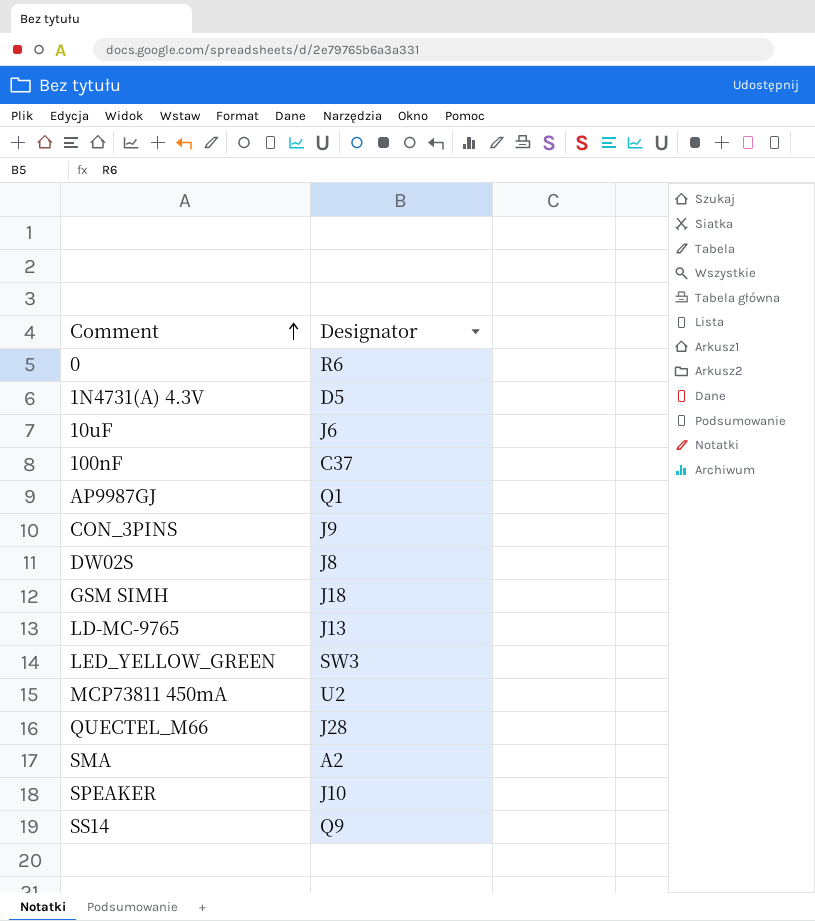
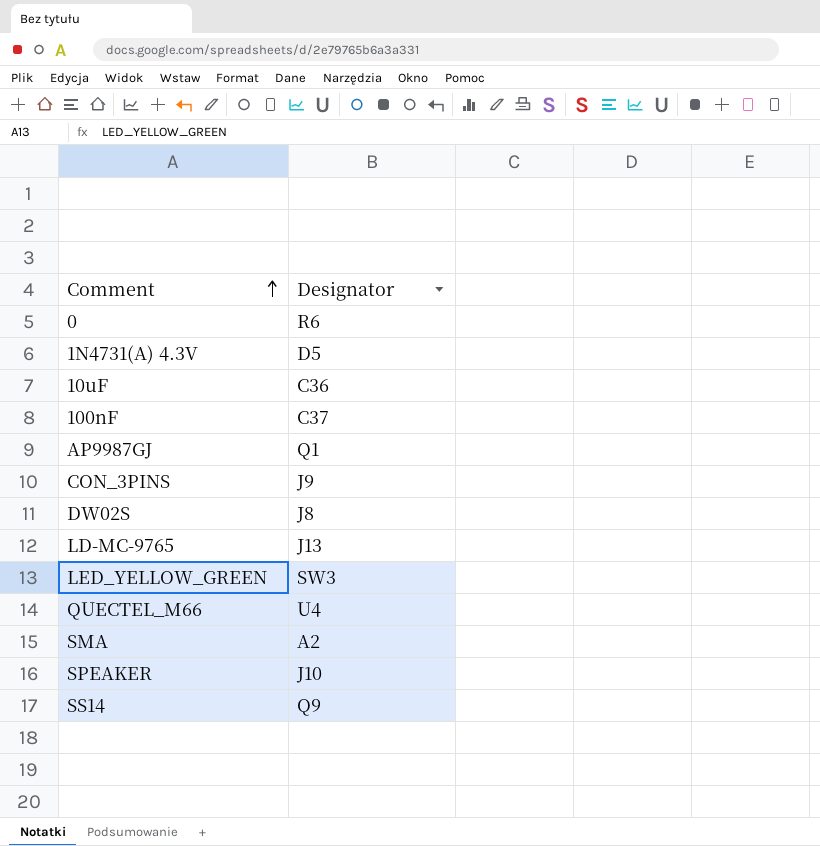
row GSM SIMH: J18 -> none
row MCP73811 450mA: U2 -> none
10uF | Designator: J6 -> C36
QUECTEL_M66 | Designator: J28 -> U4

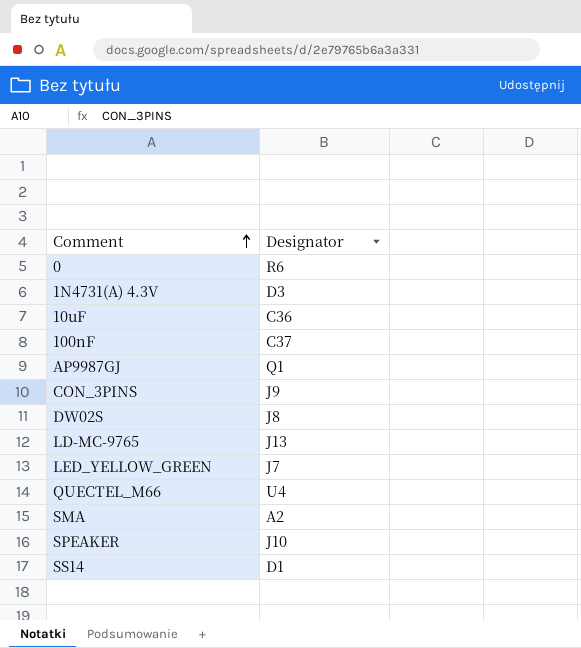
1N4731(A) 4.3V | Designator: D5 -> D3
LED_YELLOW_GREEN | Designator: SW3 -> J7
SS14 | Designator: Q9 -> D1

